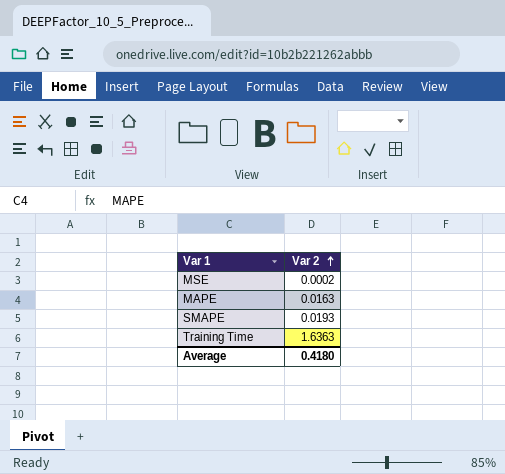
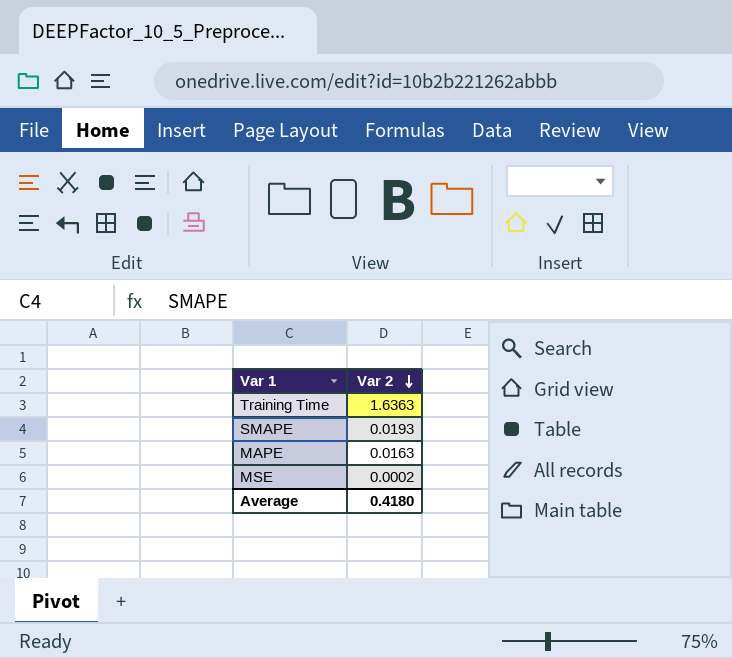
row order: Var 2 ascending -> Var 2 descending

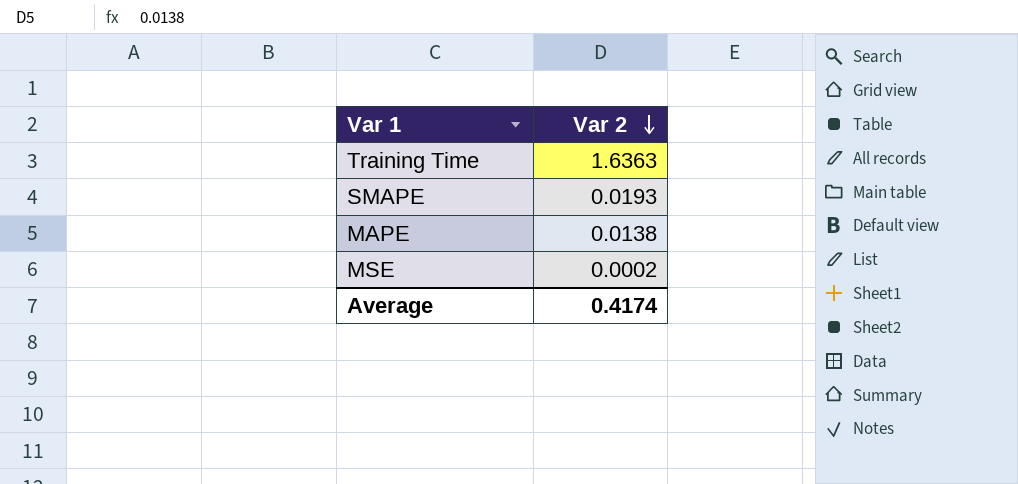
MAPE | Var 2: 0.0163 -> 0.0138
Average | Var 2: 0.4180 -> 0.4174

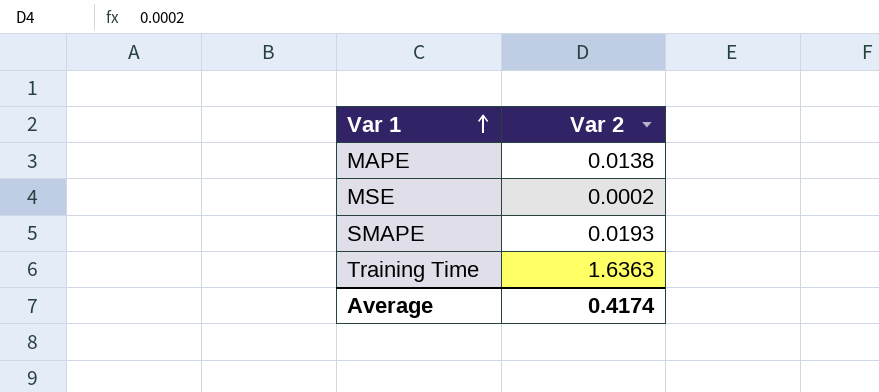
row order: Var 2 descending -> Var 1 ascending

